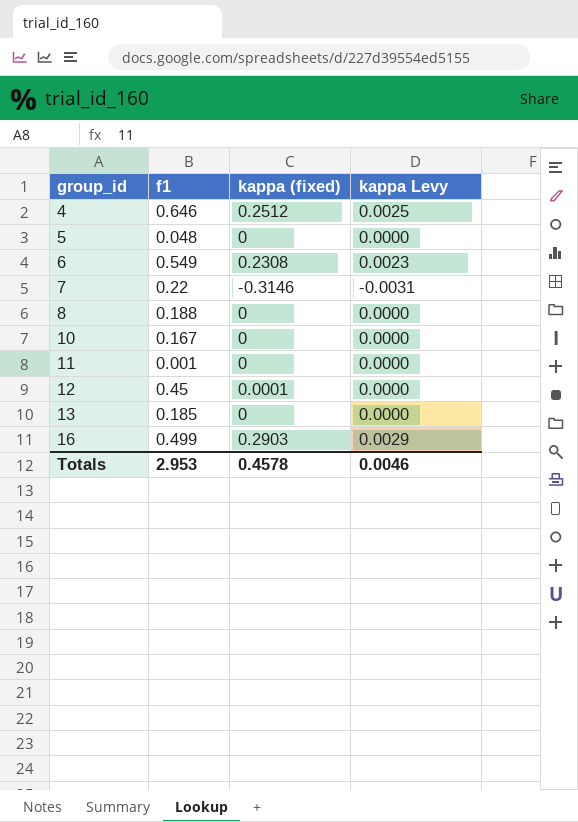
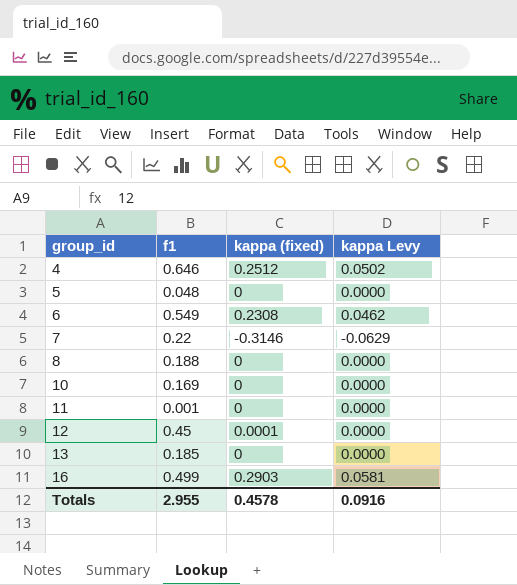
column kappa Levy | formula: [kappa (fixed)] * 0.01 -> [kappa (fixed)] * 0.2
10 | f1: 0.167 -> 0.169
Totals | f1: 2.953 -> 2.955
Totals | kappa Levy: 0.0046 -> 0.0916

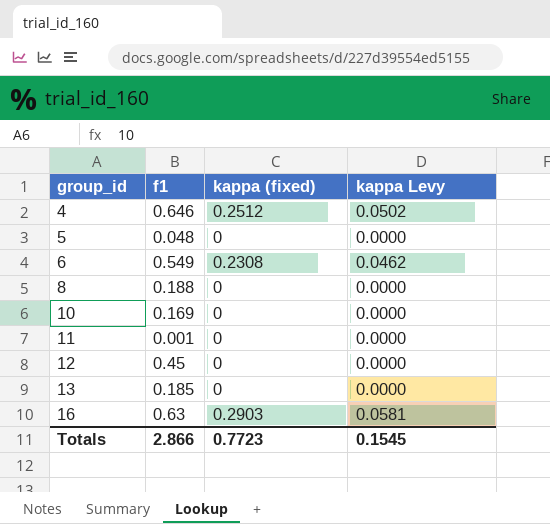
row 7: 0.22 | -0.3146 | -0.0629 -> none
12 | kappa (fixed): 0.0001 -> 0
16 | f1: 0.499 -> 0.63
Totals | f1: 2.955 -> 2.866
Totals | kappa (fixed): 0.4578 -> 0.7723
Totals | kappa Levy: 0.0916 -> 0.1545

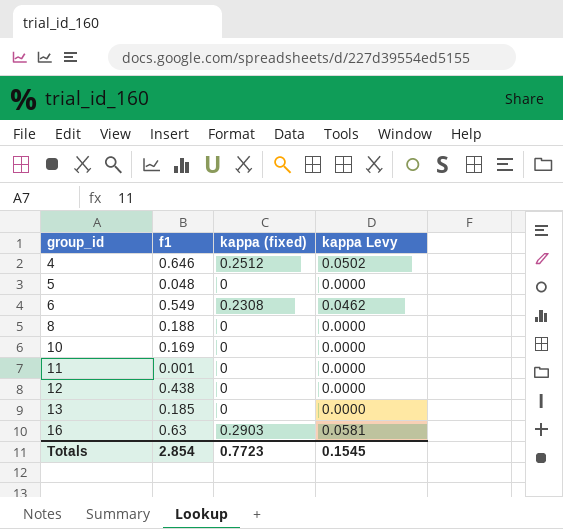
12 | f1: 0.45 -> 0.438
Totals | f1: 2.866 -> 2.854

